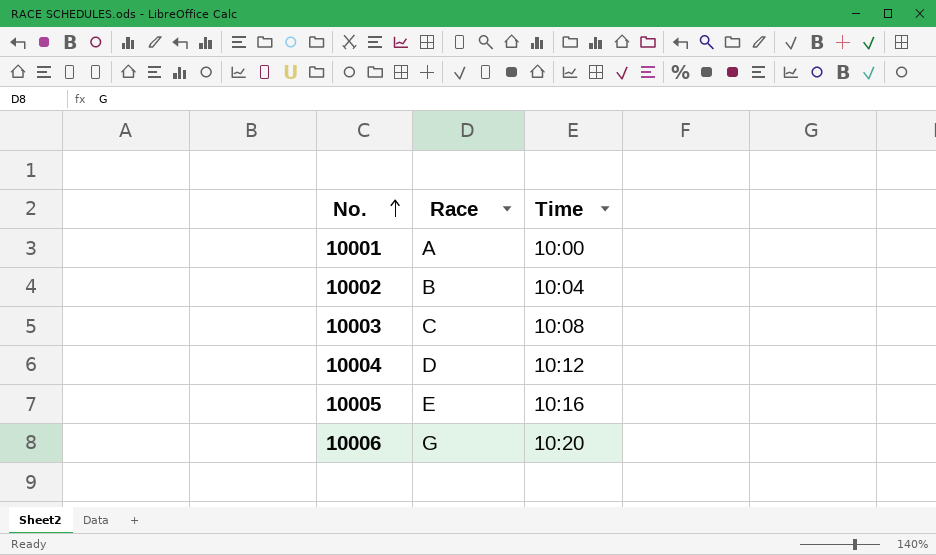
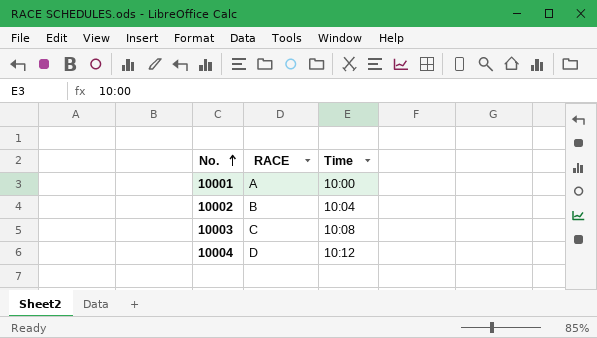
column name: Race -> RACE
row 10005: E | 10:16 -> none
row 10006: G | 10:20 -> none

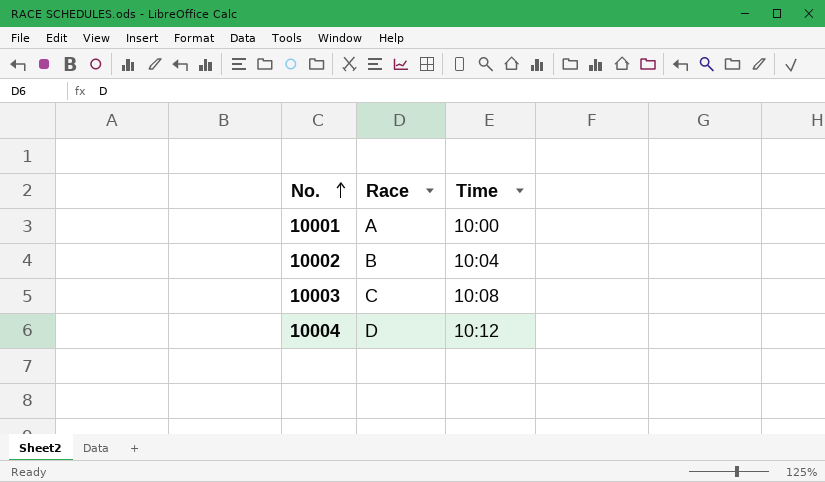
column name: RACE -> Race

